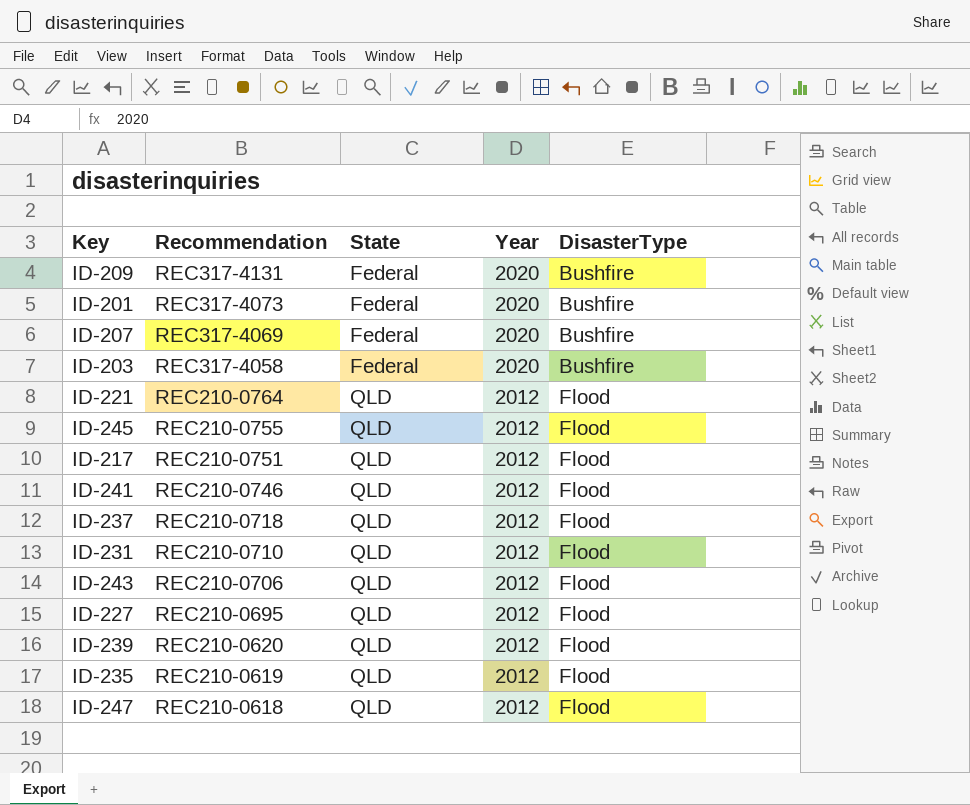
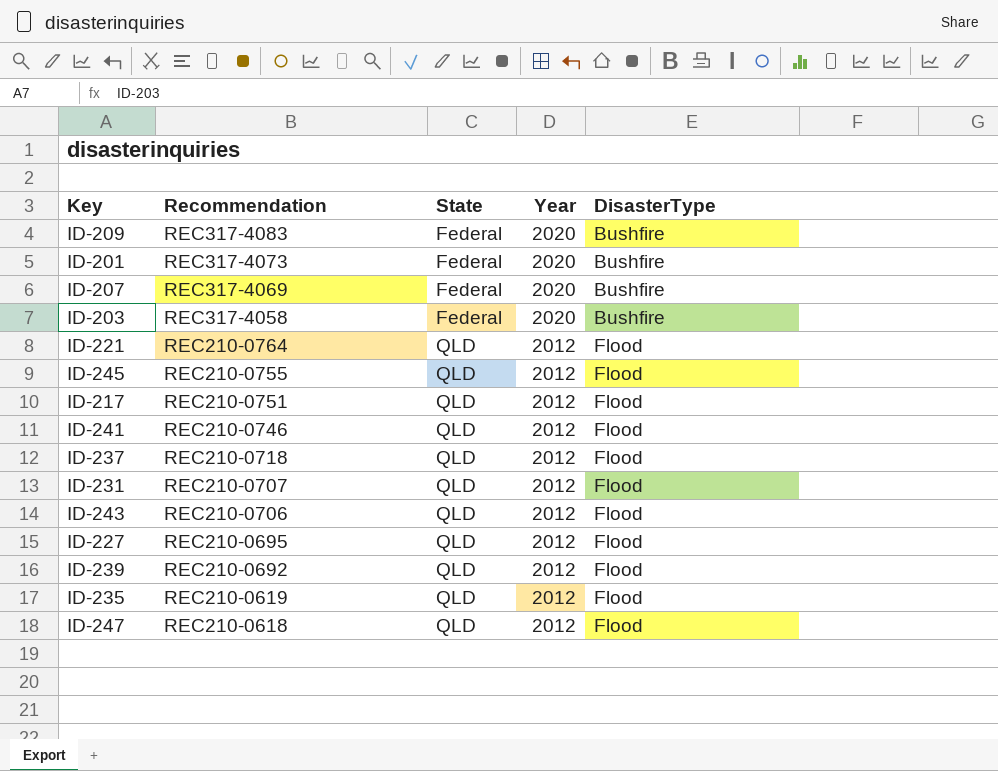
ID-209 | Recommendation: REC317-4131 -> REC317-4083
ID-231 | Recommendation: REC210-0710 -> REC210-0707
ID-239 | Recommendation: REC210-0620 -> REC210-0692

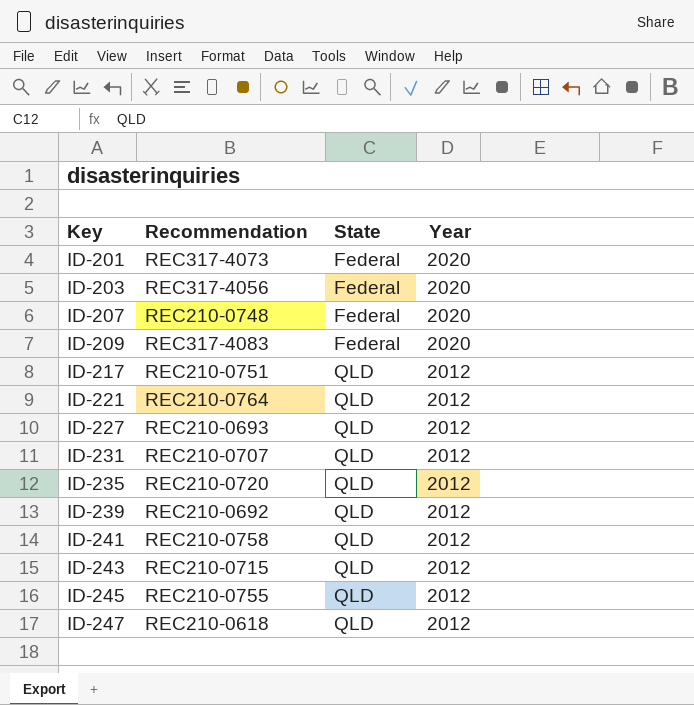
row order: Recommendation descending -> Key ascending
column DisasterType | position: 5 -> none
row ID-237: REC210-0718 | QLD | 2012 | Flood -> none
ID-203 | Recommendation: REC317-4058 -> REC317-4056
ID-207 | Recommendation: REC317-4069 -> REC210-0748
ID-227 | Recommendation: REC210-0695 -> REC210-0693
ID-235 | Recommendation: REC210-0619 -> REC210-0720
ID-241 | Recommendation: REC210-0746 -> REC210-0758
ID-243 | Recommendation: REC210-0706 -> REC210-0715

